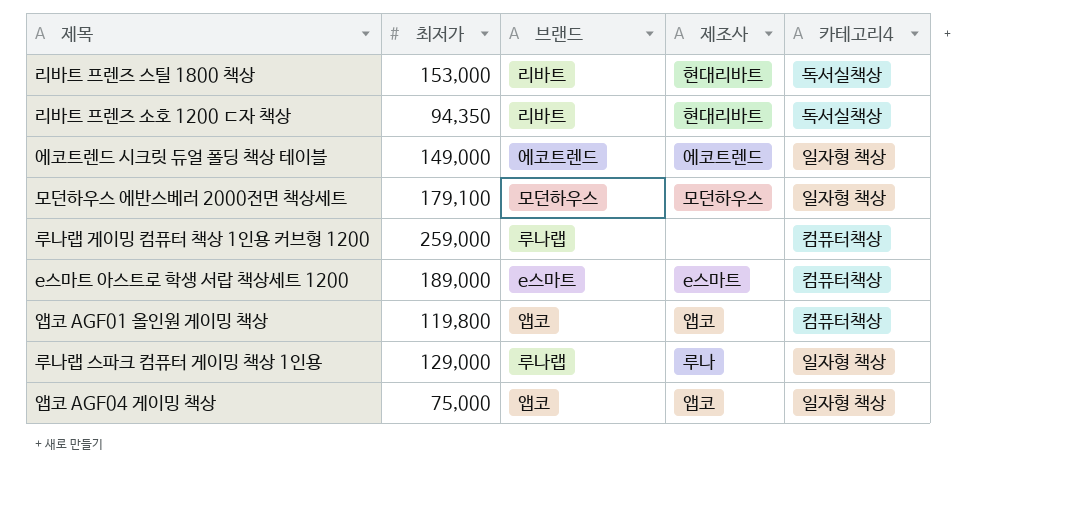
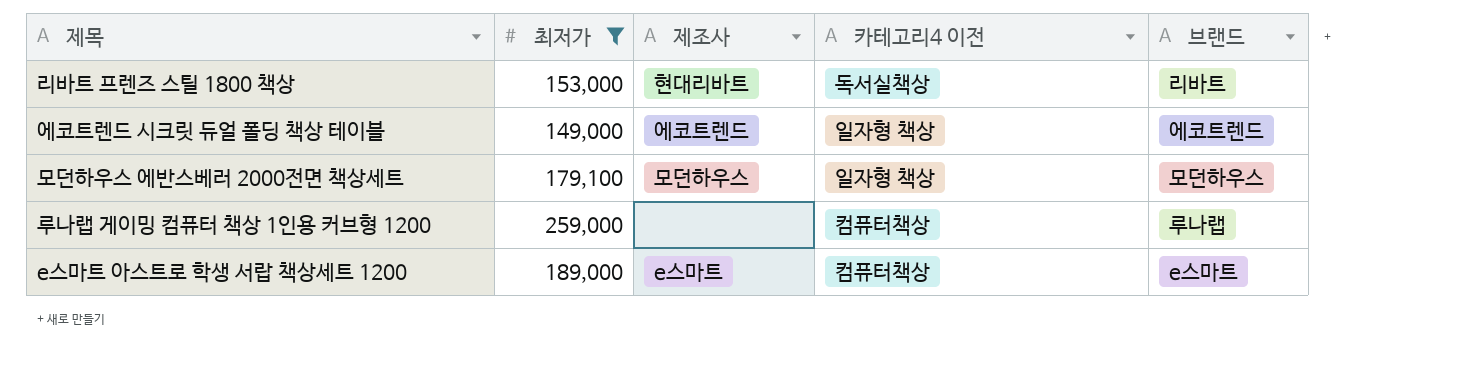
filter: none -> 최저가 >= 149,000
column name: 카테고리4 -> 카테고리4 이전
column 브랜드 | position: 3 -> 5

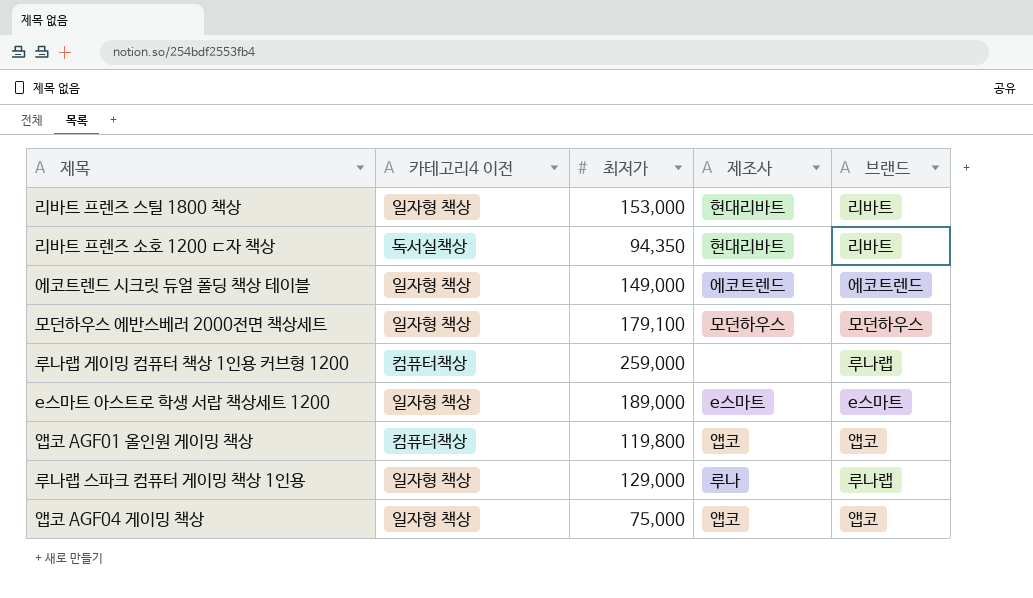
filter: 최저가 >= 149,000 -> none
column 카테고리4 이전 | position: 4 -> 2
리바트 프렌즈 스틸 1800 책상 | 카테고리4 이전: 독서실책상 -> 일자형 책상
e스마트 아스트로 학생 서랍 책상세트 1200 | 카테고리4 이전: 컴퓨터책상 -> 일자형 책상

